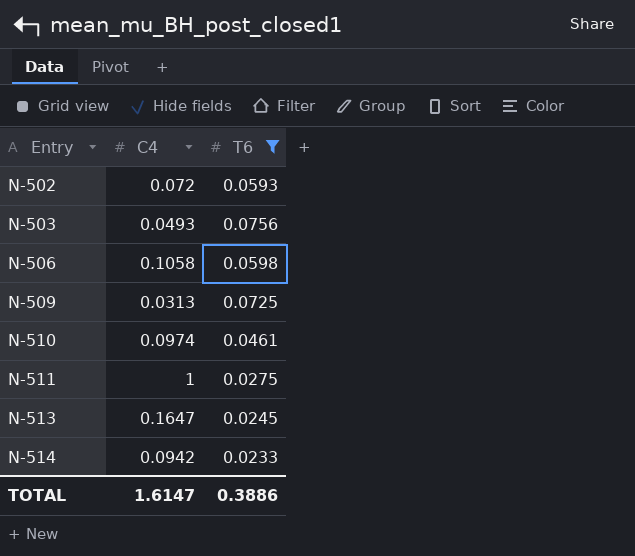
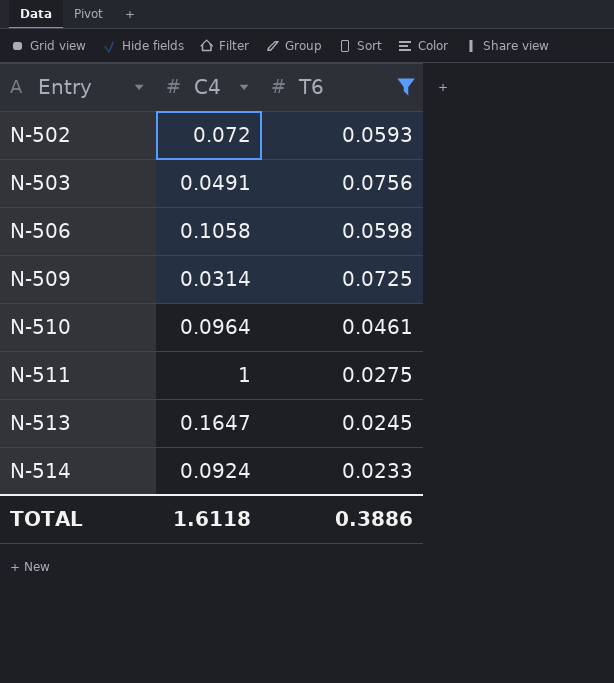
N-503 | C4: 0.0493 -> 0.0491
N-509 | C4: 0.0313 -> 0.0314
N-510 | C4: 0.0974 -> 0.0964
N-514 | C4: 0.0942 -> 0.0924
TOTAL | C4: 1.6147 -> 1.6118

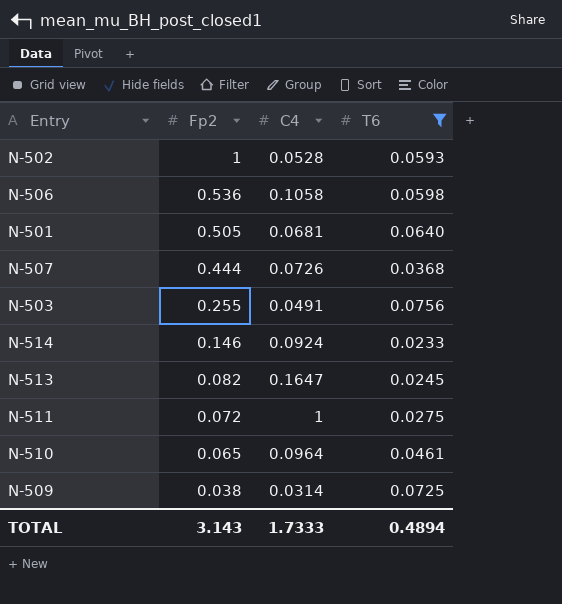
row order: Entry ascending -> Fp2 descending
column Fp2 | position: none -> 2
N-502 | C4: 0.072 -> 0.0528
row N-501: none -> 0.505 | 0.0681 | 0.0640
row N-507: none -> 0.444 | 0.0726 | 0.0368
TOTAL | C4: 1.6118 -> 1.7333
TOTAL | T6: 0.3886 -> 0.4894

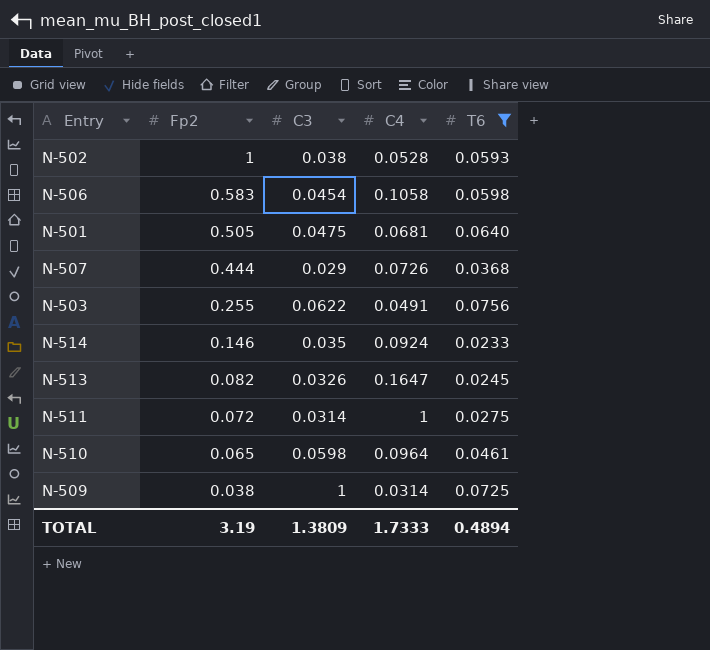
column C3 | position: none -> 3
N-506 | Fp2: 0.536 -> 0.583
TOTAL | Fp2: 3.143 -> 3.19

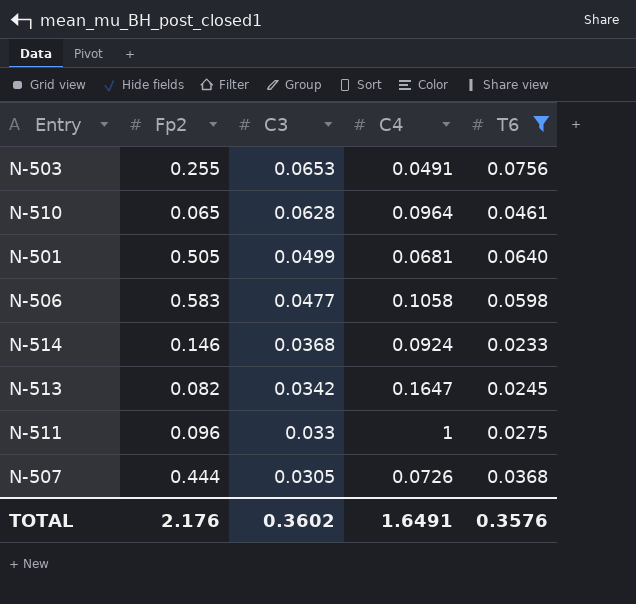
row order: Fp2 descending -> C3 descending
row N-502: 1 | 0.038 | 0.0528 | 0.0593 -> none
row N-509: 0.038 | 1 | 0.0314 | 0.0725 -> none
N-503 | C3: 0.0622 -> 0.0653
N-510 | C3: 0.0598 -> 0.0628
N-501 | C3: 0.0475 -> 0.0499
N-506 | C3: 0.0454 -> 0.0477
N-514 | C3: 0.035 -> 0.0368
N-513 | C3: 0.0326 -> 0.0342
N-511 | Fp2: 0.072 -> 0.096
N-511 | C3: 0.0314 -> 0.033
N-507 | C3: 0.029 -> 0.0305
TOTAL | Fp2: 3.19 -> 2.176
TOTAL | C3: 1.3809 -> 0.3602
TOTAL | C4: 1.7333 -> 1.6491
TOTAL | T6: 0.4894 -> 0.3576

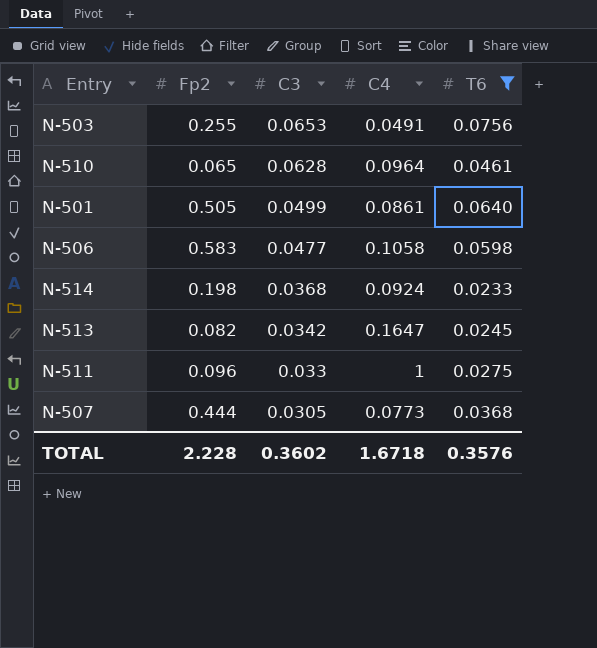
N-501 | C4: 0.0681 -> 0.0861
N-514 | Fp2: 0.146 -> 0.198
N-507 | C4: 0.0726 -> 0.0773
TOTAL | Fp2: 2.176 -> 2.228
TOTAL | C4: 1.6491 -> 1.6718

